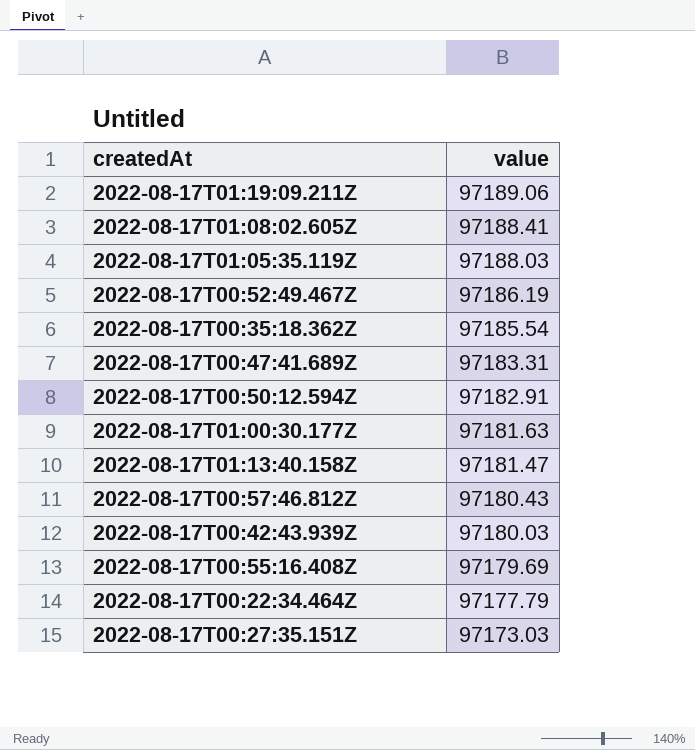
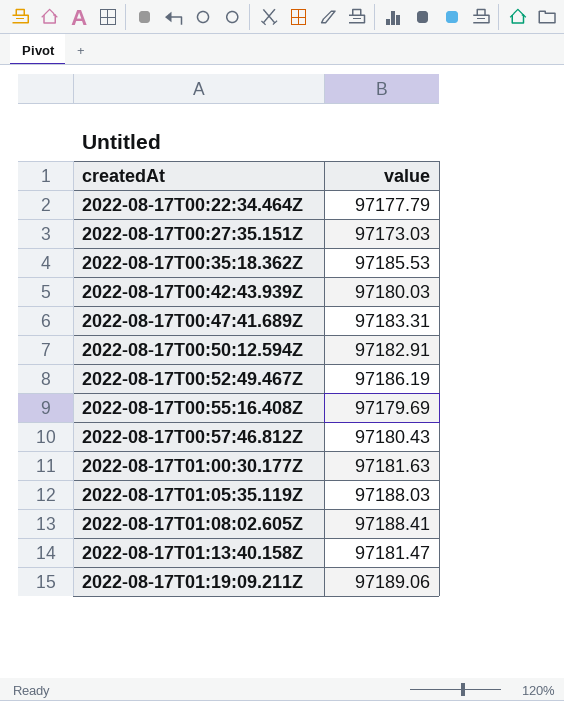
row order: value descending -> createdAt ascending
2022-08-17T00:35:18.362Z | value: 97185.54 -> 97185.53

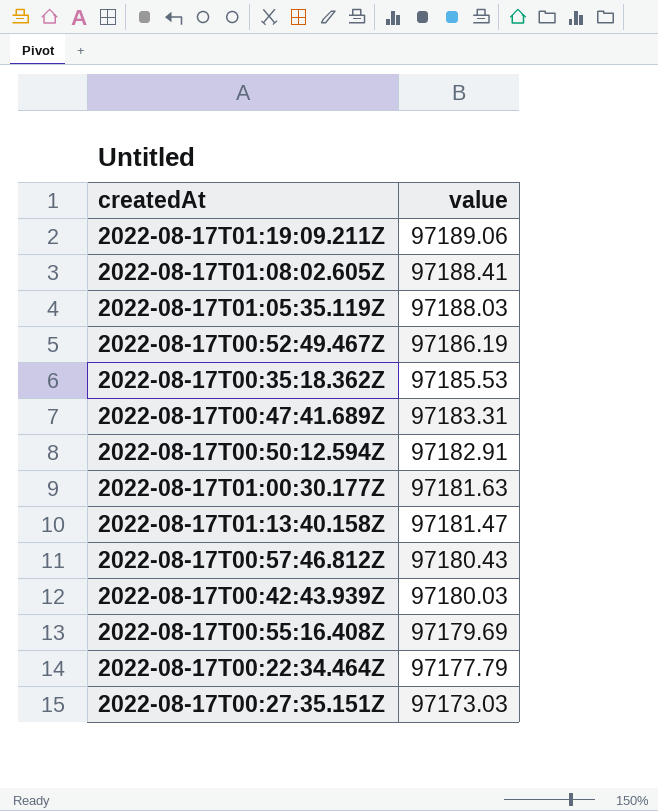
row order: createdAt ascending -> value descending

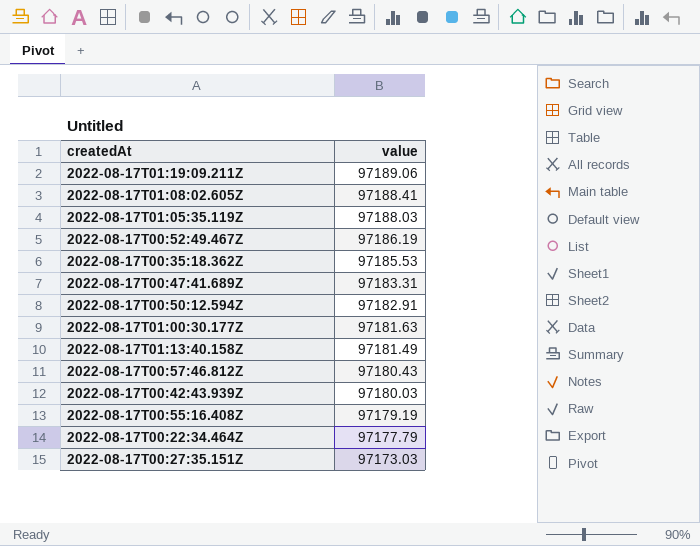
2022-08-17T01:13:40.158Z | value: 97181.47 -> 97181.49
2022-08-17T00:55:16.408Z | value: 97179.69 -> 97179.19

